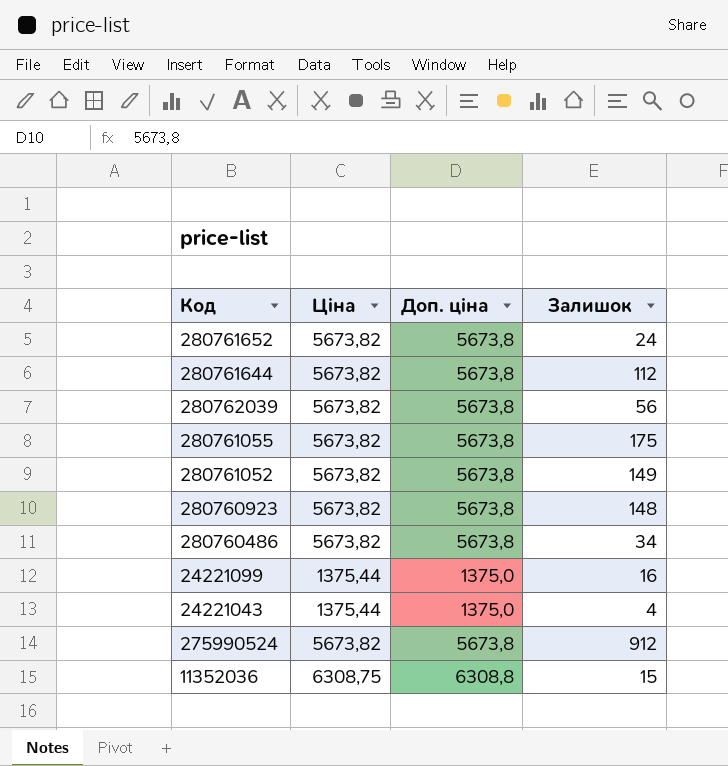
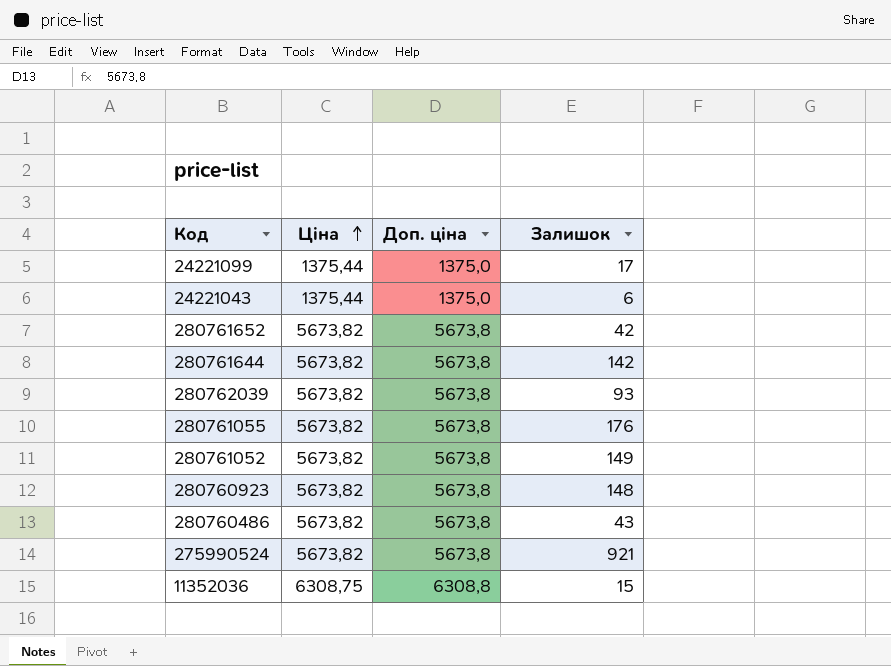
row order: none -> Ціна ascending
24221099 | Залишок: 16 -> 17
24221043 | Залишок: 4 -> 6
280761652 | Залишок: 24 -> 42
280761644 | Залишок: 112 -> 142
280762039 | Залишок: 56 -> 93
280761055 | Залишок: 175 -> 176
280760486 | Залишок: 34 -> 43
275990524 | Залишок: 912 -> 921

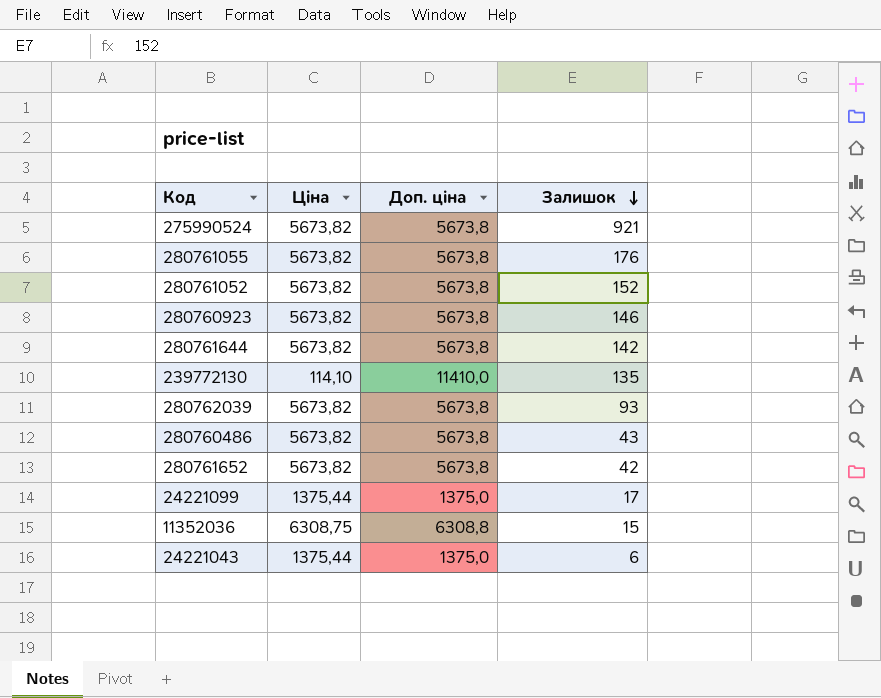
row order: Ціна ascending -> Залишок descending
280761052 | Залишок: 149 -> 152
280760923 | Залишок: 148 -> 146
row 239772130: none -> 114,10 | 11410,0 | 135

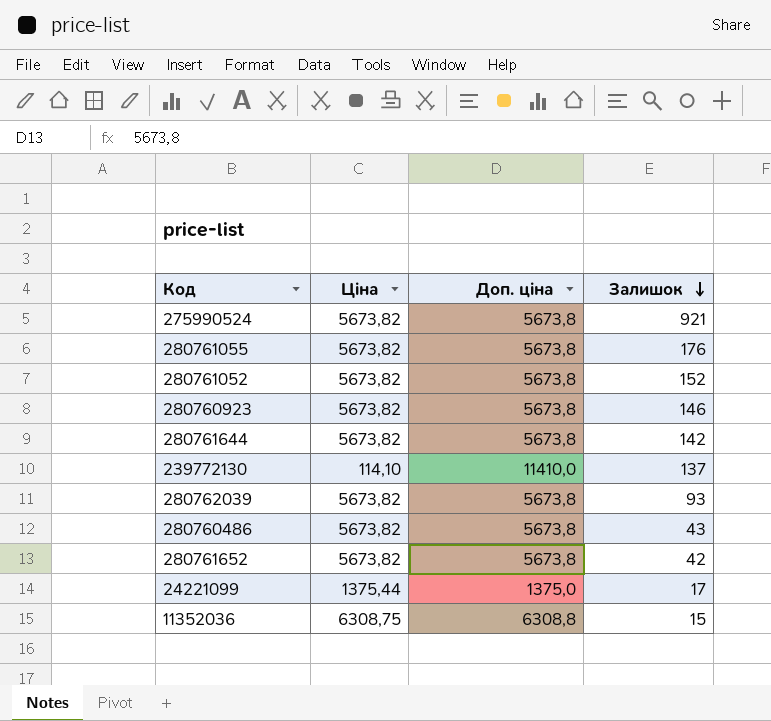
row 24221043: 1375,44 | 1375,0 | 6 -> none
239772130 | Залишок: 135 -> 137

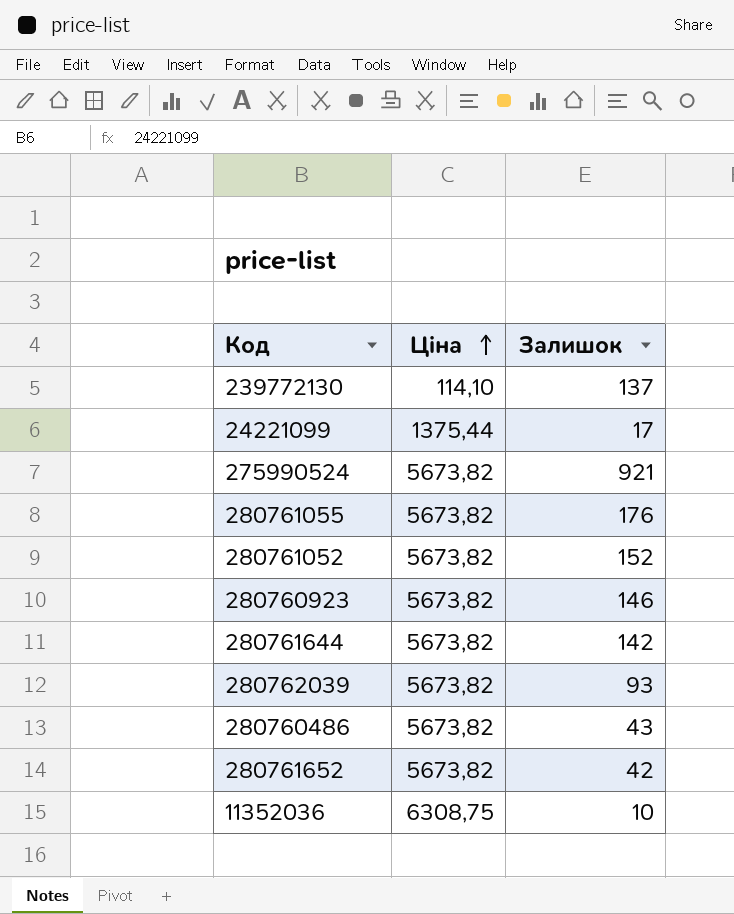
row order: Залишок descending -> Ціна ascending
column Доп. ціна | position: 3 -> none
11352036 | Залишок: 15 -> 10

